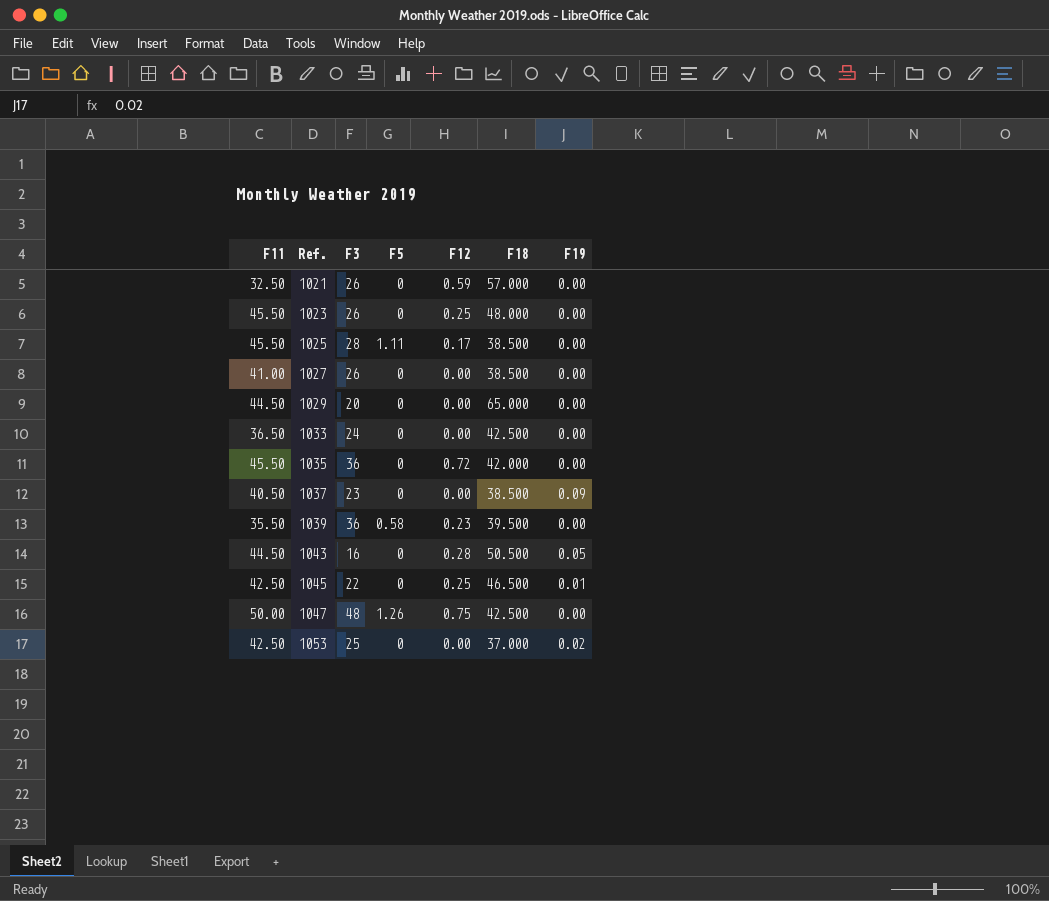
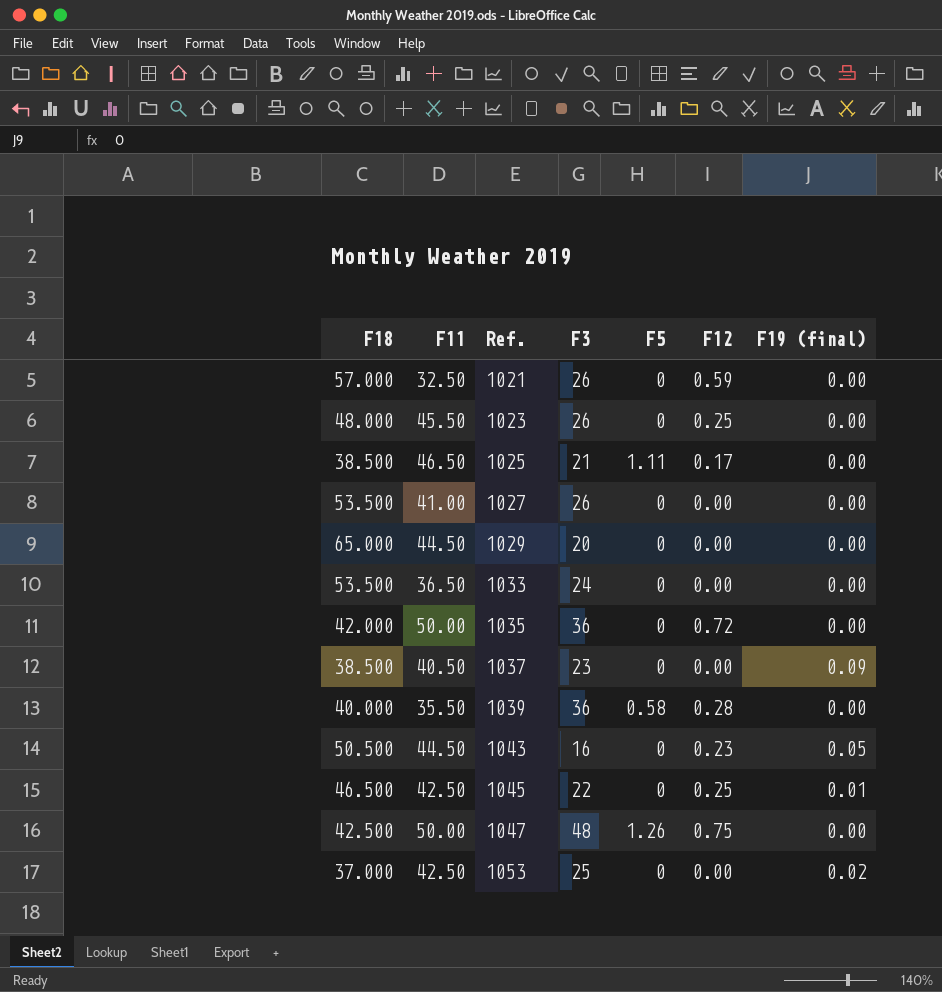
column F18 | position: 6 -> 1
column name: F19 -> F19 (final)
1025 | F11: 45.50 -> 46.50
1025 | F3: 28 -> 21
1027 | F18: 38.500 -> 53.500
1033 | F18: 42.500 -> 53.500
1035 | F11: 45.50 -> 50.00
1039 | F18: 39.500 -> 40.000
1039 | F12: 0.23 -> 0.28
1043 | F12: 0.28 -> 0.23

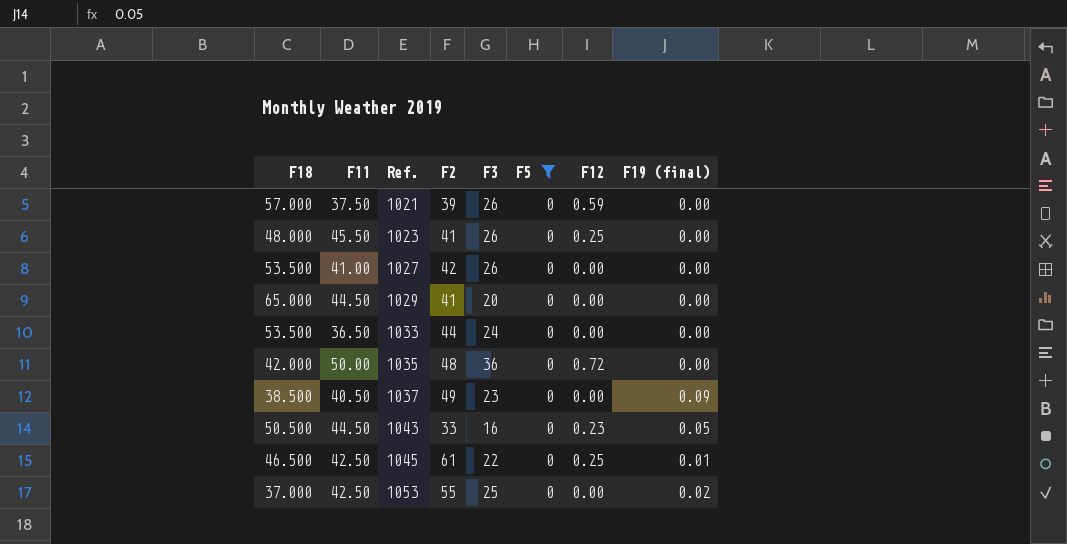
filter: none -> F5 = 0
column F2 | position: none -> 4
1021 | F11: 32.50 -> 37.50

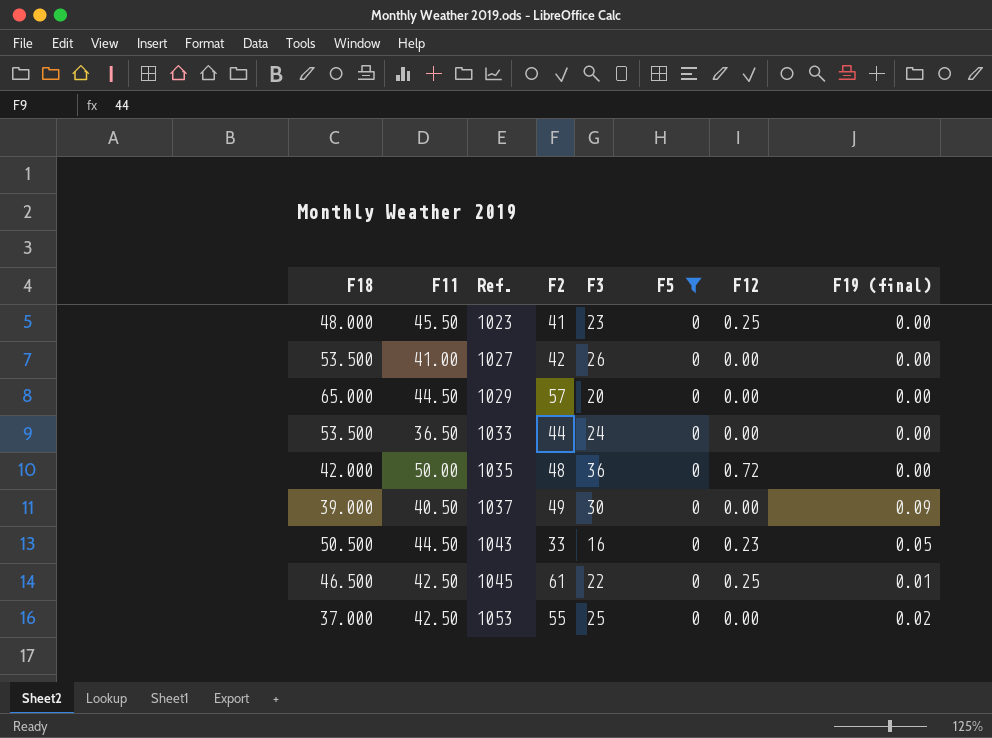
row 1021: 57.000 | 37.50 | 39 | 26 | 0 | 0.59 | 0.00 -> none
1023 | F3: 26 -> 23
1029 | F2: 41 -> 57
1037 | F18: 38.500 -> 39.000
1037 | F3: 23 -> 30

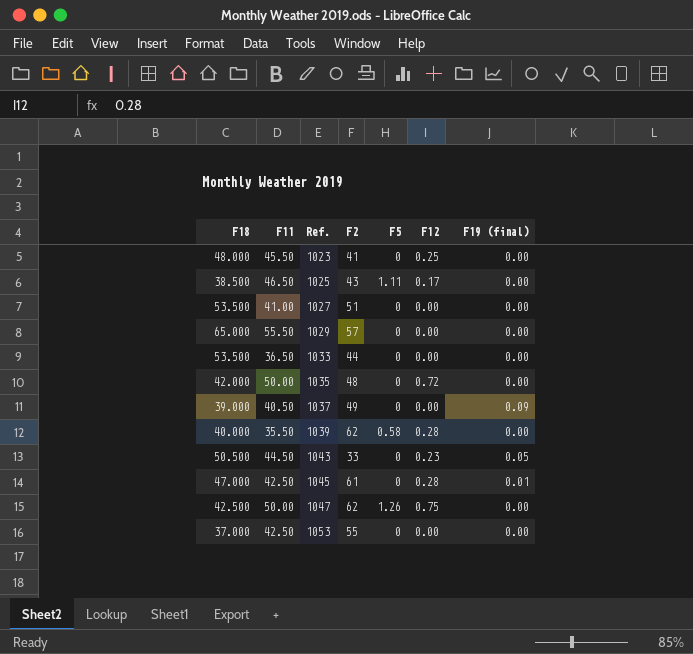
filter: F5 = 0 -> none
column F3 | position: 5 -> none
1027 | F2: 42 -> 51
1029 | F11: 44.50 -> 55.50
1045 | F18: 46.500 -> 47.000
1045 | F12: 0.25 -> 0.28
1053 | F19 (final): 0.02 -> 0.00

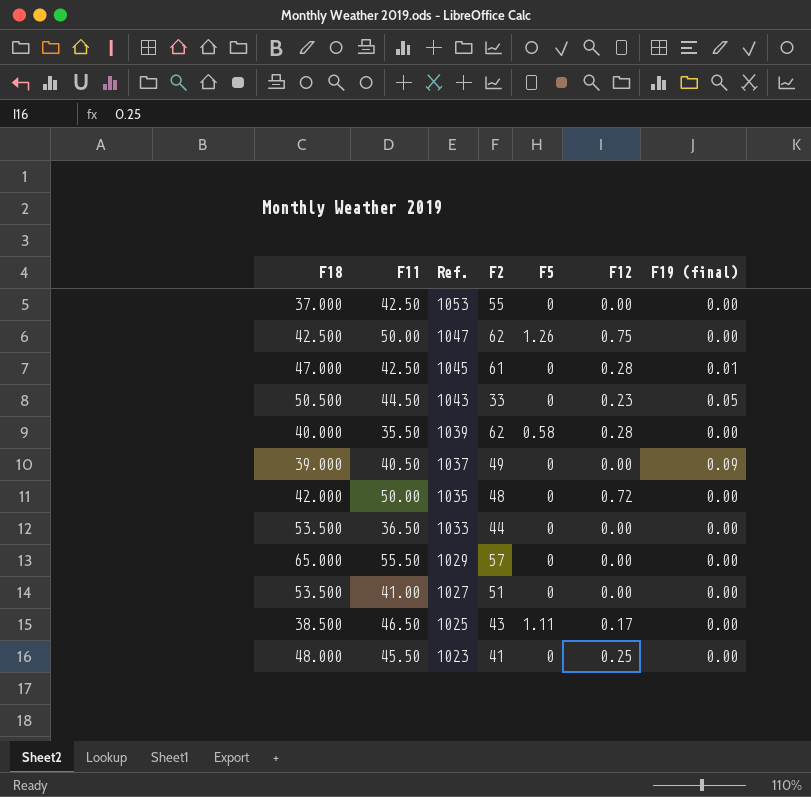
row order: Ref. ascending -> Ref. descending

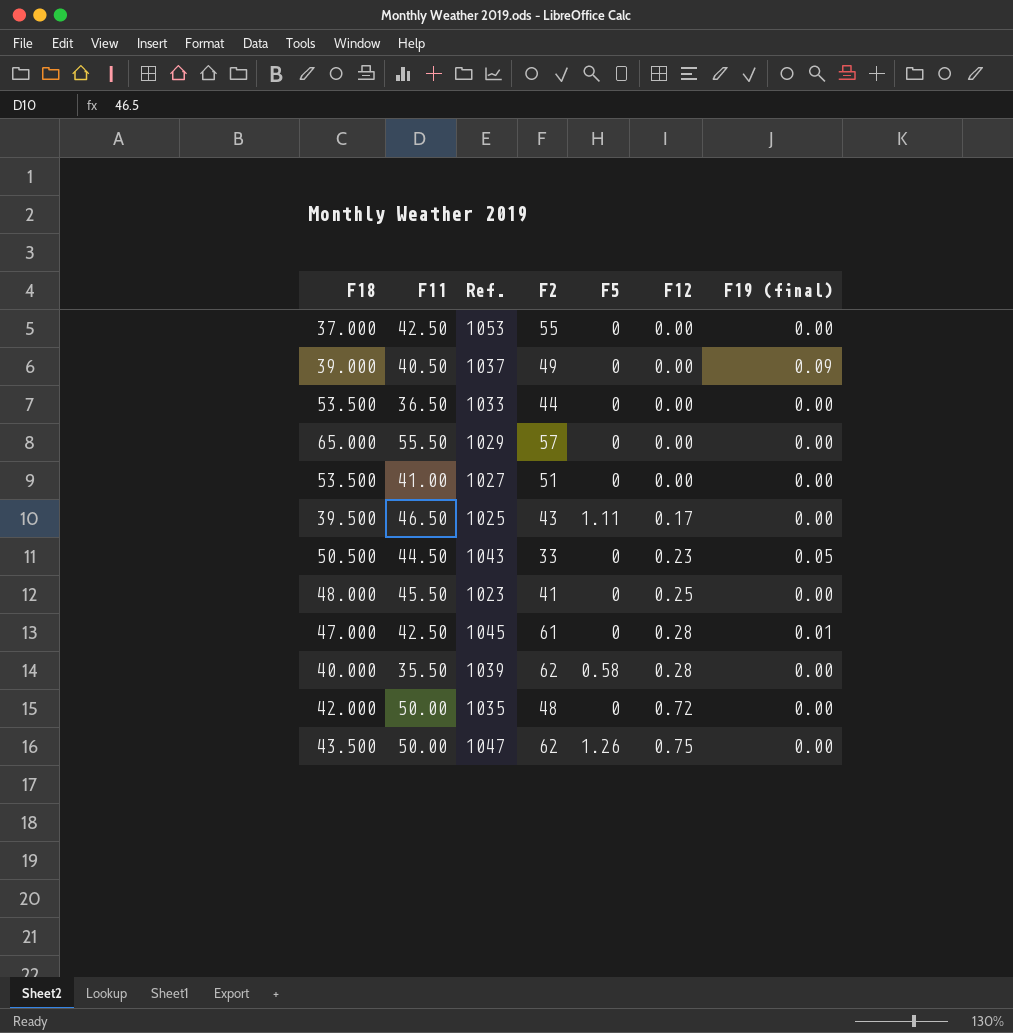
row order: Ref. descending -> F12 ascending
1025 | F18: 38.500 -> 39.500
1047 | F18: 42.500 -> 43.500

